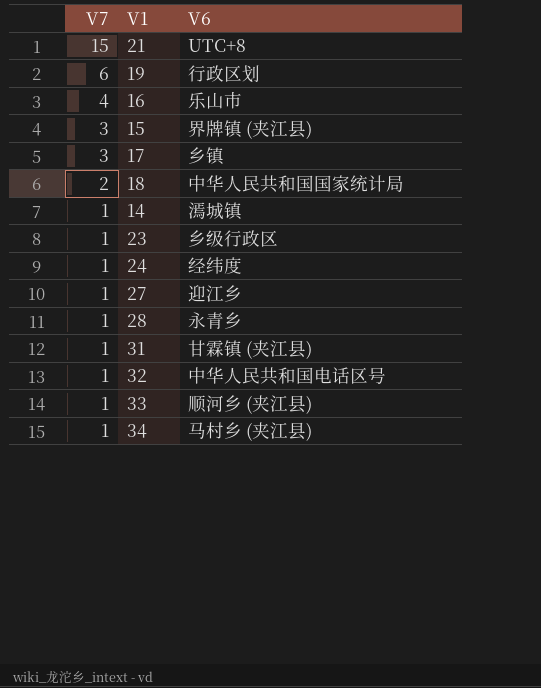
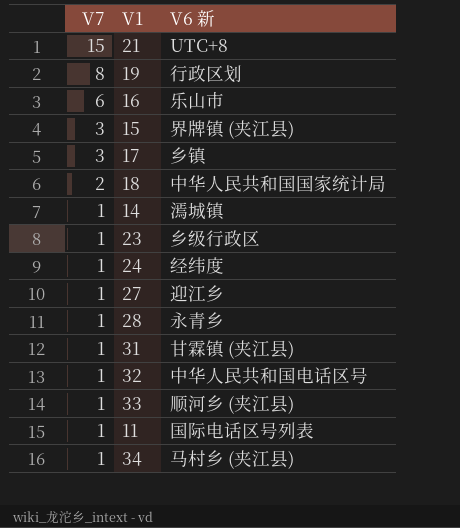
column name: V6 -> V6 新
19 | V7: 6 -> 8
16 | V7: 4 -> 6
row 11: none -> 1 | 国际电话区号列表

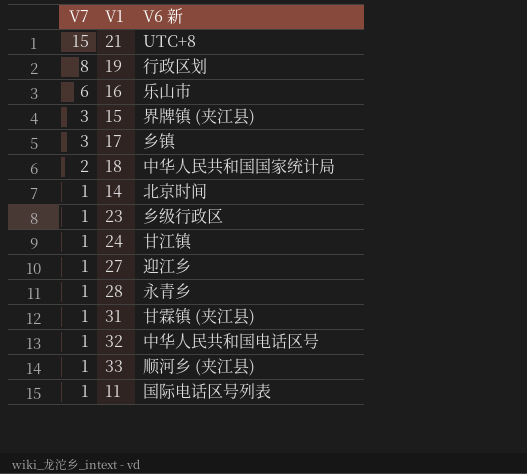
row 34: 1 | 马村乡 (夹江县) -> none
14 | V6 新: 漹城镇 -> 北京时间
24 | V6 新: 经纬度 -> 甘江镇

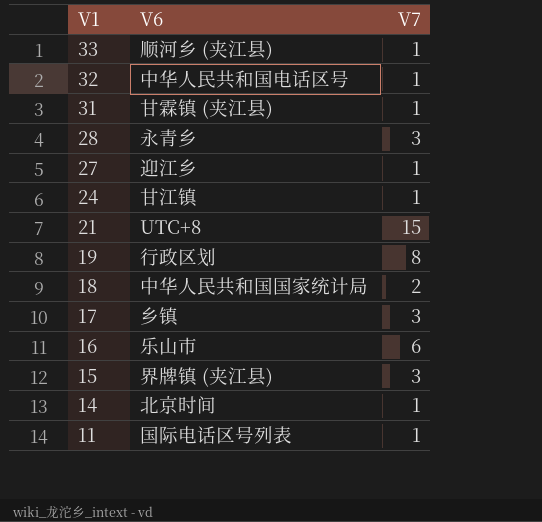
row order: V7 descending -> V1 descending
column name: V6 新 -> V6
column V7 | position: 1 -> 3
row 23: 1 | 乡级行政区 -> none
28 | V7: 1 -> 3

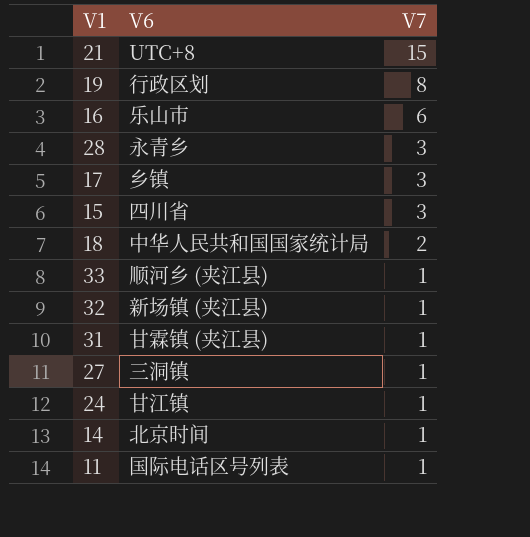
row order: V1 descending -> V7 descending
15 | V6: 界牌镇 (夹江县) -> 四川省
32 | V6: 中华人民共和国电话区号 -> 新场镇 (夹江县)
27 | V6: 迎江乡 -> 三洞镇

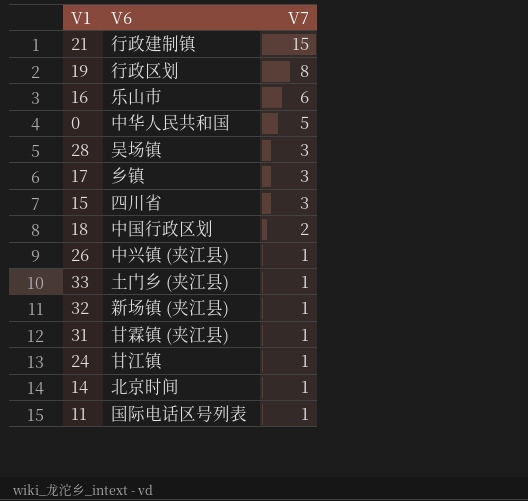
row 27: 三洞镇 | 1 -> none
21 | V6: UTC+8 -> 行政建制镇
row 0: none -> 中华人民共和国 | 5
28 | V6: 永青乡 -> 吴场镇
18 | V6: 中华人民共和国国家统计局 -> 中国行政区划
row 26: none -> 中兴镇 (夹江县) | 1
33 | V6: 顺河乡 (夹江县) -> 土门乡 (夹江县)

